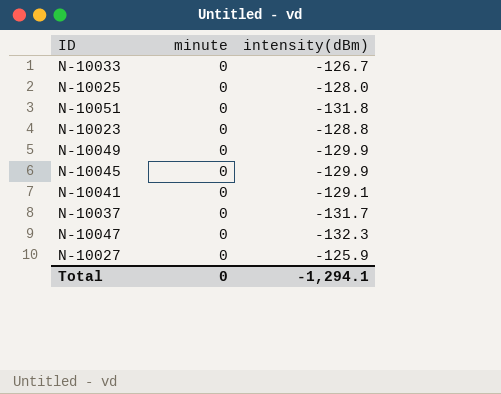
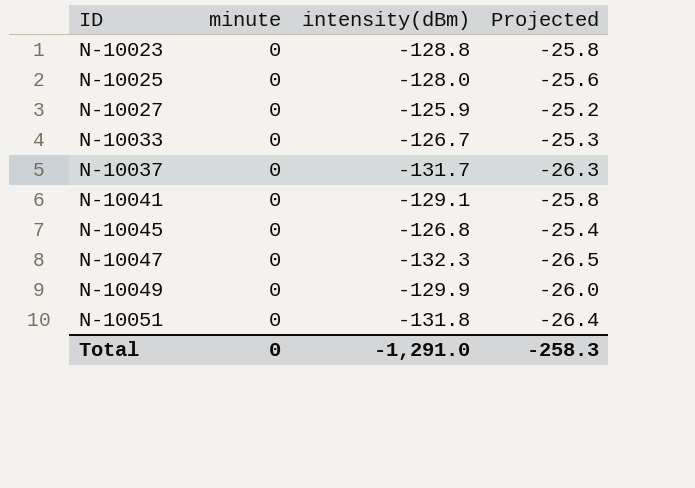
row order: none -> ID ascending
column Projected | formula: none -> [intensity(dBm)] * 0.2
N-10045 | intensity(dBm): -129.9 -> -126.8
Total | intensity(dBm): -1,294.1 -> -1,291.0

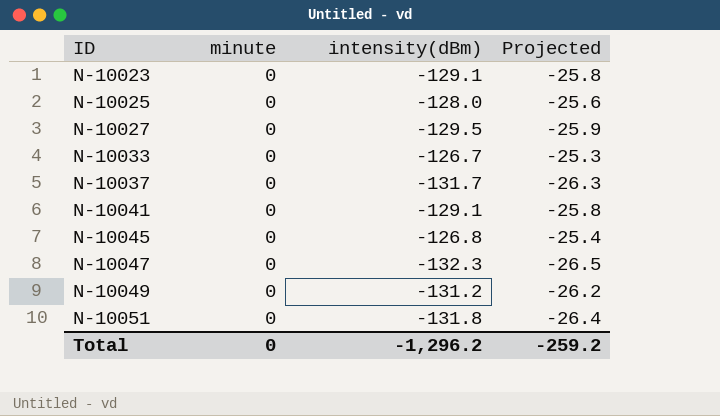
N-10023 | intensity(dBm): -128.8 -> -129.1
N-10027 | intensity(dBm): -125.9 -> -129.5
N-10027 | Projected: -25.2 -> -25.9
N-10049 | intensity(dBm): -129.9 -> -131.2
N-10049 | Projected: -26.0 -> -26.2
Total | intensity(dBm): -1,291.0 -> -1,296.2
Total | Projected: -258.3 -> -259.2

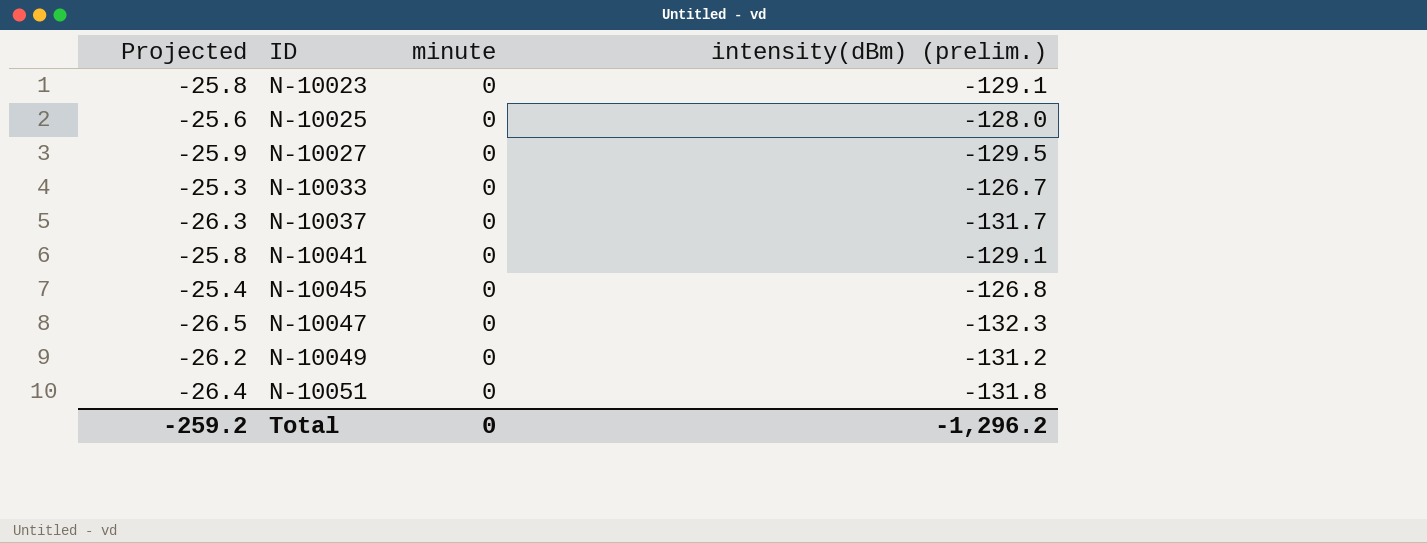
column Projected | position: 4 -> 1
column name: intensity(dBm) -> intensity(dBm) (prelim.)

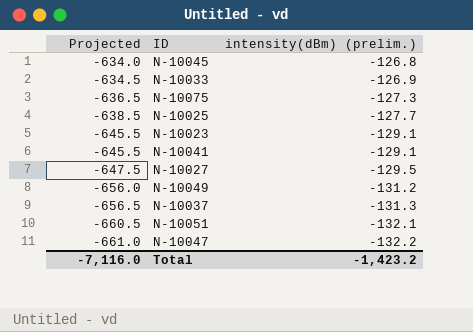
row order: ID ascending -> Projected descending
column minute | position: 3 -> none
column Projected | formula: [intensity(dBm) (prelim.)] * 0.2 -> [intensity(dBm) (prelim.)] * 5
N-10033 | intensity(dBm) (prelim.): -126.7 -> -126.9
row N-10075: none -> -636.5 | -127.3
N-10025 | intensity(dBm) (prelim.): -128.0 -> -127.7
N-10037 | intensity(dBm) (prelim.): -131.7 -> -131.3
N-10051 | intensity(dBm) (prelim.): -131.8 -> -132.1
N-10047 | intensity(dBm) (prelim.): -132.3 -> -132.2
Total | Projected: -259.2 -> -7,116.0
Total | intensity(dBm) (prelim.): -1,296.2 -> -1,423.2

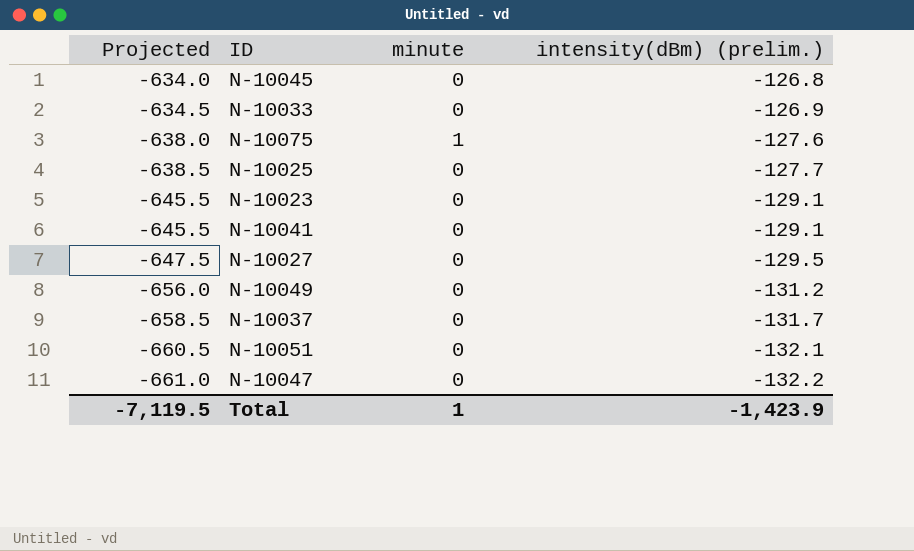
column minute | position: none -> 3
N-10075 | Projected: -636.5 -> -638.0
N-10075 | intensity(dBm) (prelim.): -127.3 -> -127.6
N-10037 | Projected: -656.5 -> -658.5
N-10037 | intensity(dBm) (prelim.): -131.3 -> -131.7
Total | Projected: -7,116.0 -> -7,119.5
Total | intensity(dBm) (prelim.): -1,423.2 -> -1,423.9

